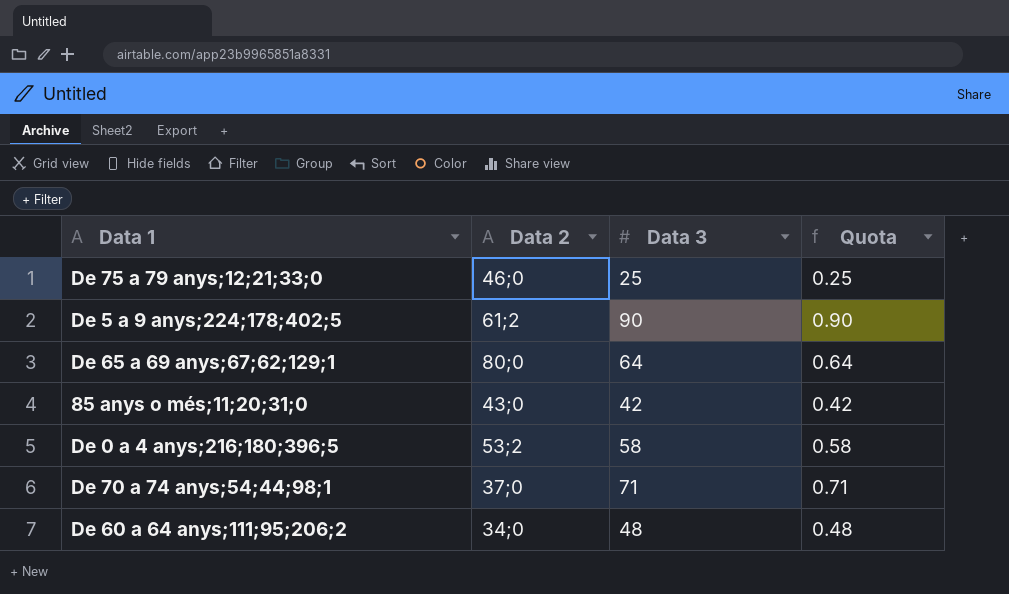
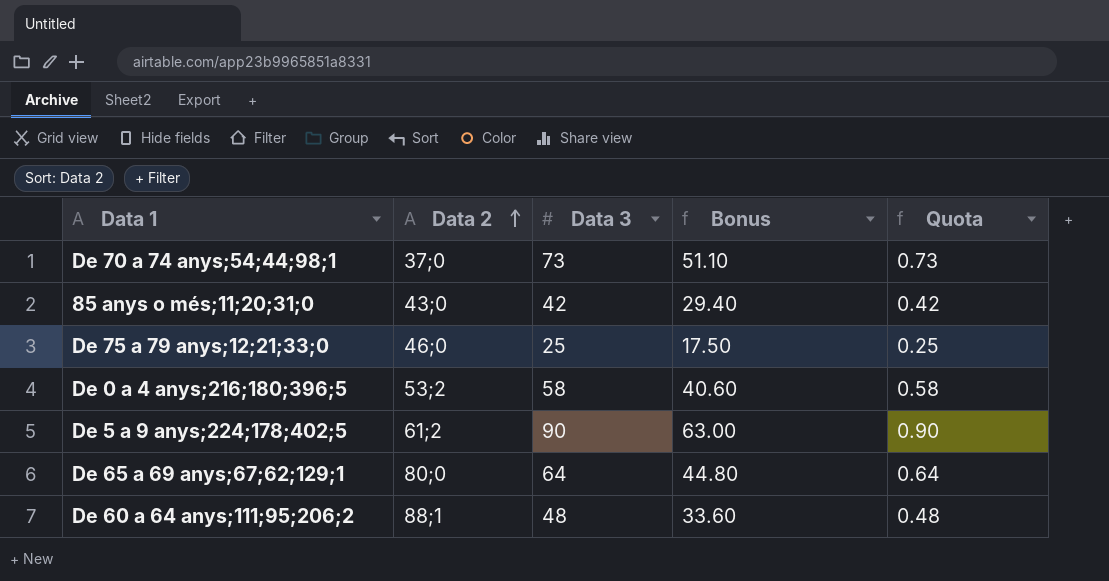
row order: none -> Data 2 ascending
column Bonus | formula: none -> [Data 3] * 0.7
De 70 a 74 anys;54;44;98;1 | Data 3: 71 -> 73
De 70 a 74 anys;54;44;98;1 | Quota: 0.71 -> 0.73
De 60 a 64 anys;111;95;206;2 | Data 2: 34;0 -> 88;1

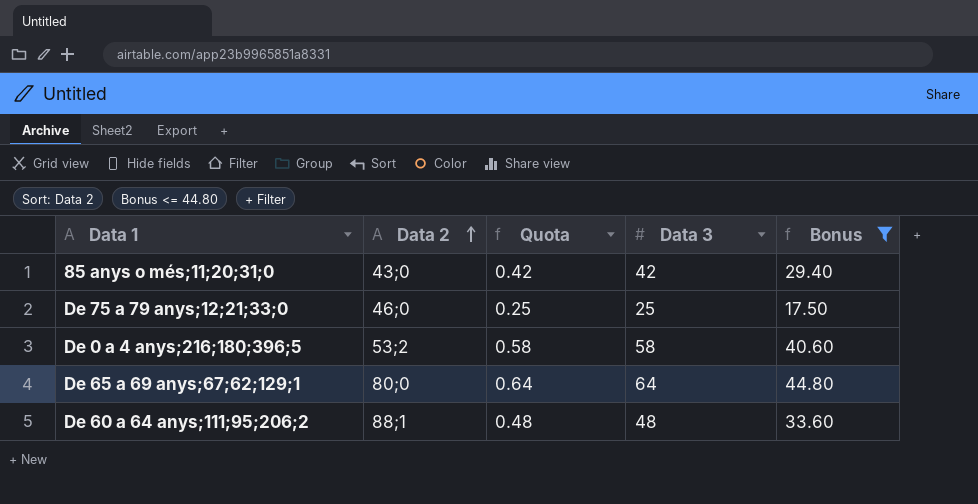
filter: none -> Bonus <= 44.80
column Quota | position: 5 -> 3

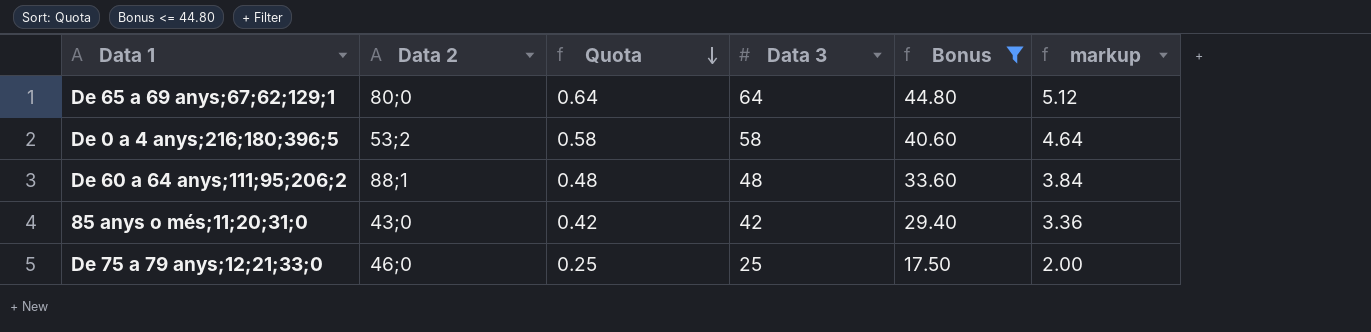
row order: Data 2 ascending -> Quota descending
column markup | formula: none -> [Data 3] * 0.08

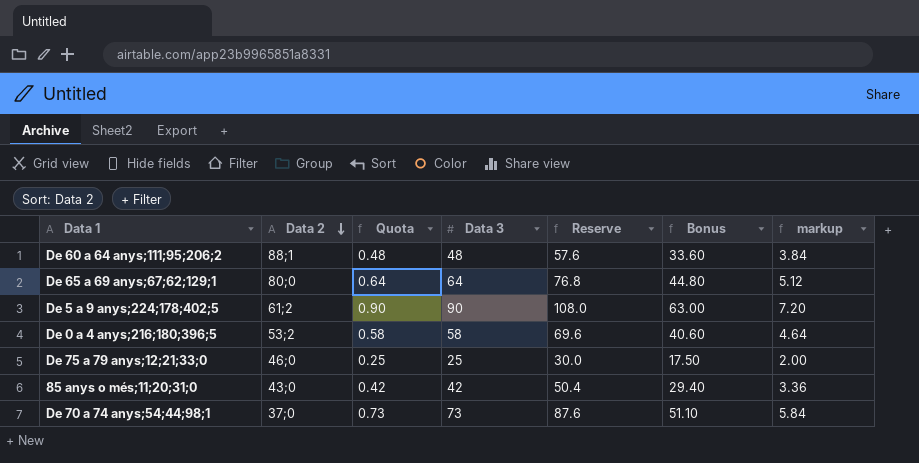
filter: Bonus <= 44.80 -> none
row order: Quota descending -> Data 2 descending
column Reserve | formula: none -> [Data 3] * 1.2

